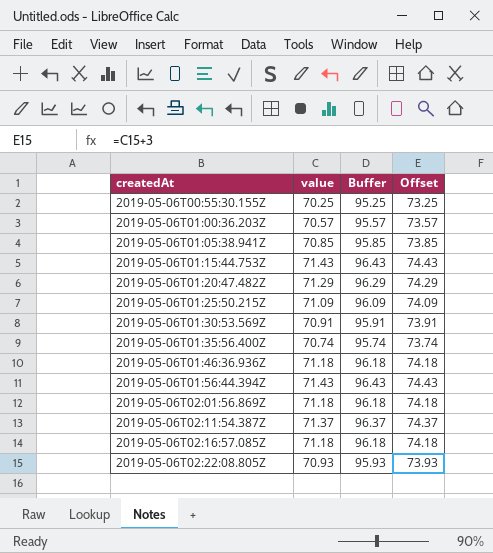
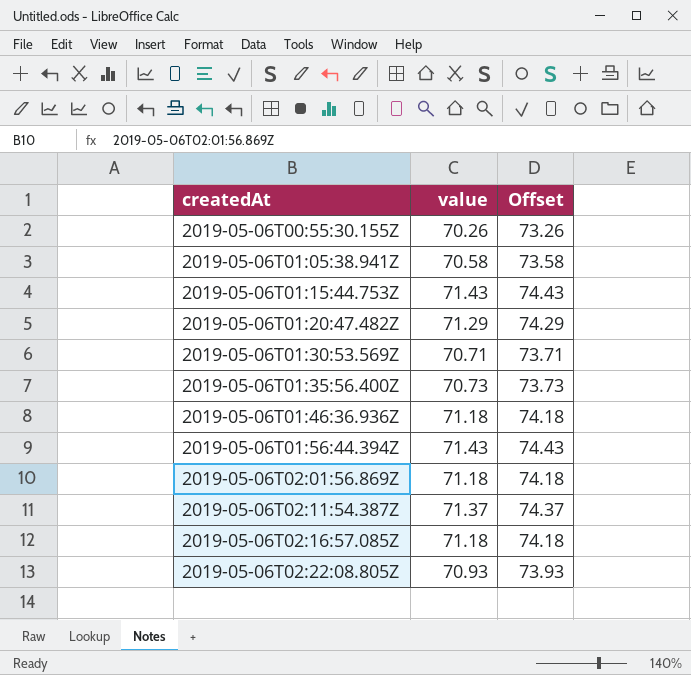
column Buffer | formula: [value] + 25 -> none
row 2019-05-06T01:00:36.203Z: 70.57 | 95.57 | 73.57 -> none
row 2019-05-06T01:25:50.215Z: 71.09 | 96.09 | 74.09 -> none
2019-05-06T00:55:30.155Z | value: 70.25 -> 70.26
2019-05-06T00:55:30.155Z | Offset: 73.25 -> 73.26
2019-05-06T01:05:38.941Z | value: 70.85 -> 70.58
2019-05-06T01:05:38.941Z | Offset: 73.85 -> 73.58
2019-05-06T01:30:53.569Z | value: 70.91 -> 70.71
2019-05-06T01:30:53.569Z | Offset: 73.91 -> 73.71
2019-05-06T01:35:56.400Z | value: 70.74 -> 70.73
2019-05-06T01:35:56.400Z | Offset: 73.74 -> 73.73

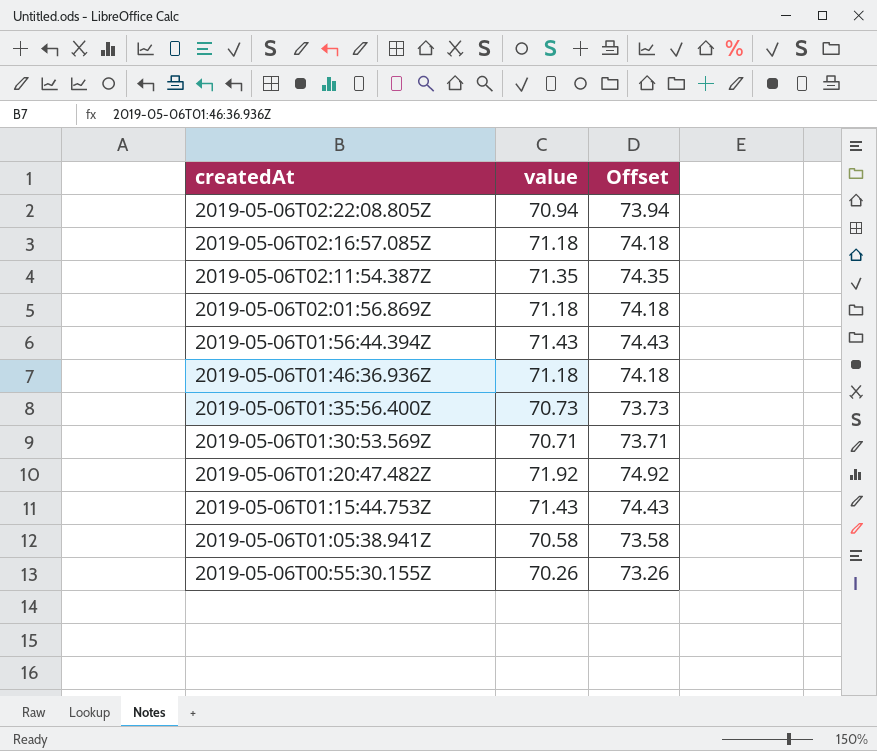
row order: createdAt ascending -> createdAt descending
2019-05-06T02:22:08.805Z | value: 70.93 -> 70.94
2019-05-06T02:22:08.805Z | Offset: 73.93 -> 73.94
2019-05-06T02:11:54.387Z | value: 71.37 -> 71.35
2019-05-06T02:11:54.387Z | Offset: 74.37 -> 74.35
2019-05-06T01:20:47.482Z | value: 71.29 -> 71.92
2019-05-06T01:20:47.482Z | Offset: 74.29 -> 74.92

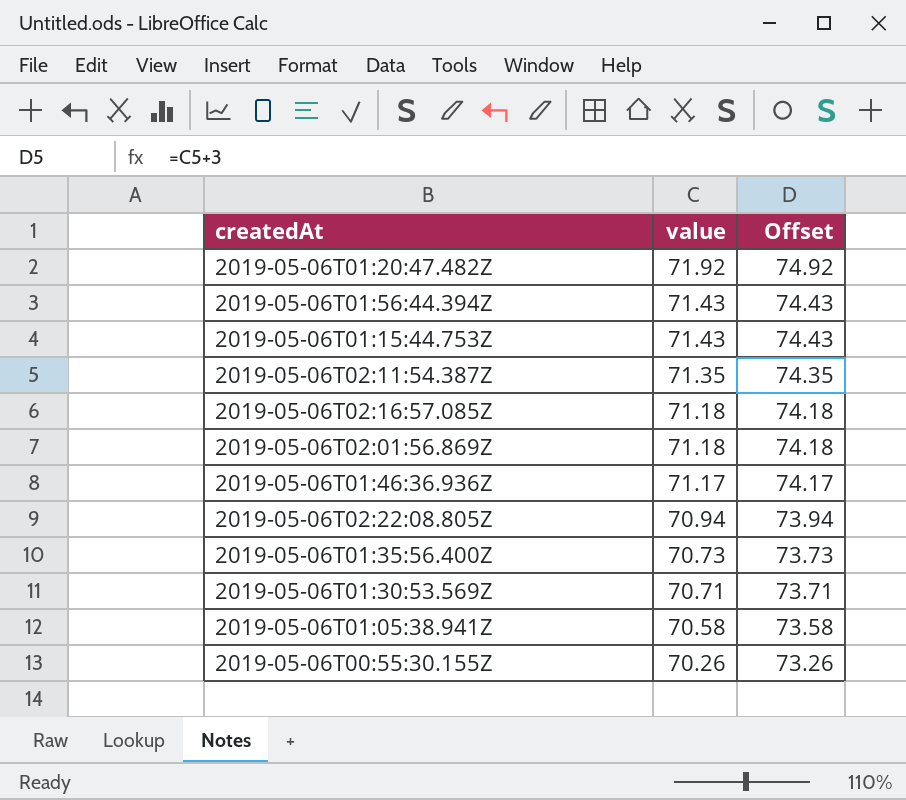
row order: createdAt descending -> value descending
2019-05-06T01:46:36.936Z | value: 71.18 -> 71.17
2019-05-06T01:46:36.936Z | Offset: 74.18 -> 74.17

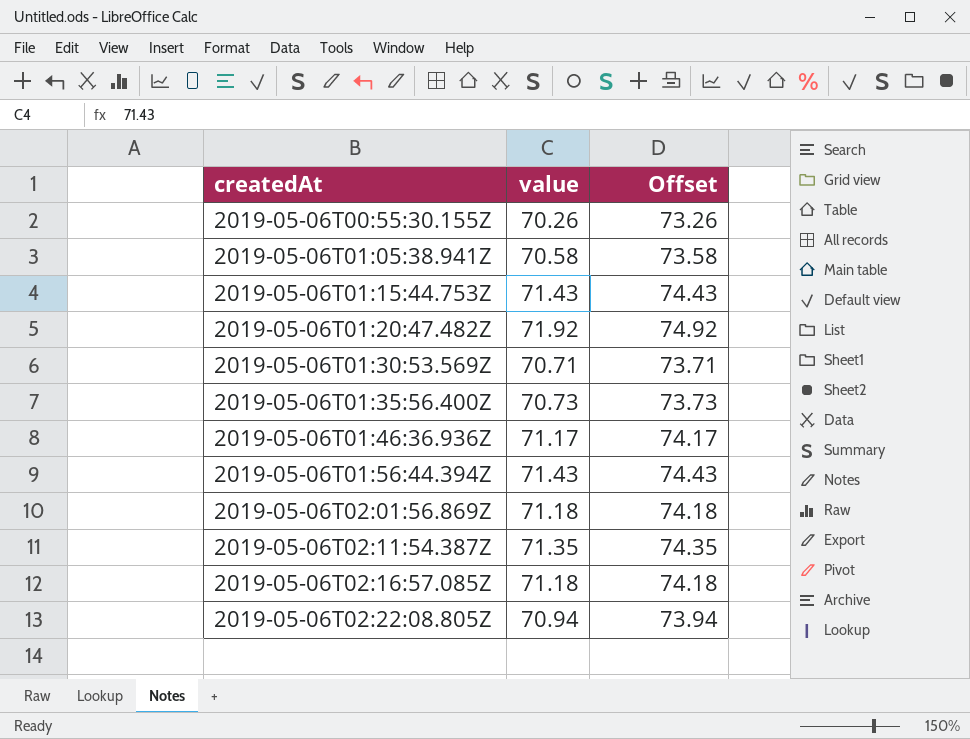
row order: value descending -> createdAt ascending

